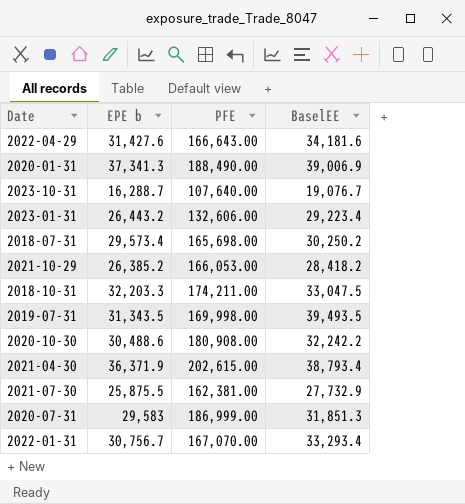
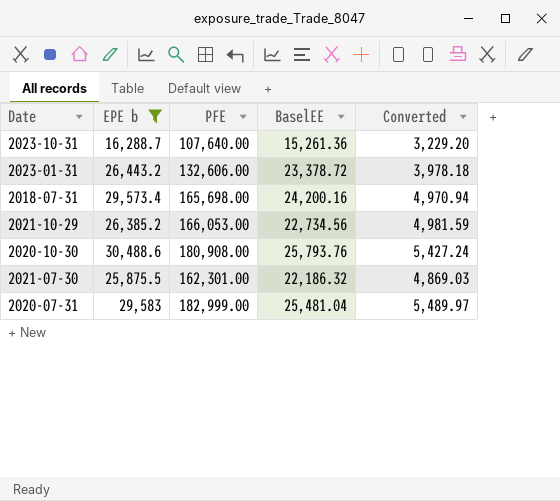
filter: none -> EPE b <= 30,488.6
column Converted | formula: none -> [PFE] * 0.03
2023-10-31 | BaselEE: 19,076.7 -> 15,261.36
2023-01-31 | BaselEE: 29,223.4 -> 23,378.72
2018-07-31 | BaselEE: 30,250.2 -> 24,200.16
2021-10-29 | BaselEE: 28,418.2 -> 22,734.56
2020-10-30 | BaselEE: 32,242.2 -> 25,793.76
2021-07-30 | PFE: 162,381.00 -> 162,301.00
2021-07-30 | BaselEE: 27,732.9 -> 22,186.32
2020-07-31 | PFE: 186,999.00 -> 182,999.00
2020-07-31 | BaselEE: 31,851.3 -> 25,481.04

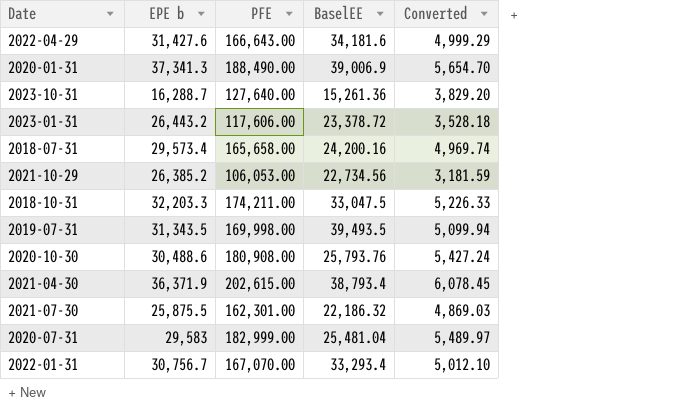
filter: EPE b <= 30,488.6 -> none
2023-10-31 | PFE: 107,640.00 -> 127,640.00
2023-10-31 | Converted: 3,229.20 -> 3,829.20
2023-01-31 | PFE: 132,606.00 -> 117,606.00
2023-01-31 | Converted: 3,978.18 -> 3,528.18
2018-07-31 | PFE: 165,698.00 -> 165,658.00
2018-07-31 | Converted: 4,970.94 -> 4,969.74
2021-10-29 | PFE: 166,053.00 -> 106,053.00
2021-10-29 | Converted: 4,981.59 -> 3,181.59

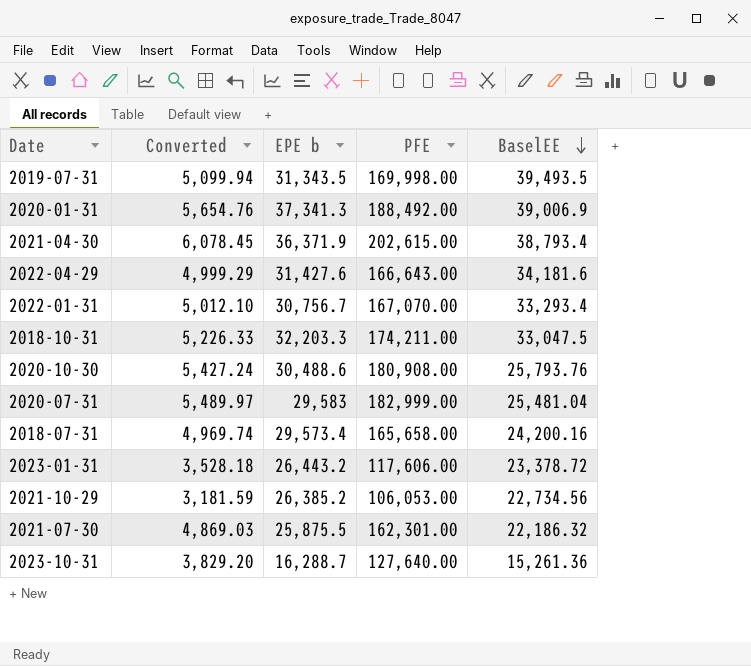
row order: none -> BaselEE descending
column Converted | position: 5 -> 2
2020-01-31 | Converted: 5,654.70 -> 5,654.76
2020-01-31 | PFE: 188,490.00 -> 188,492.00

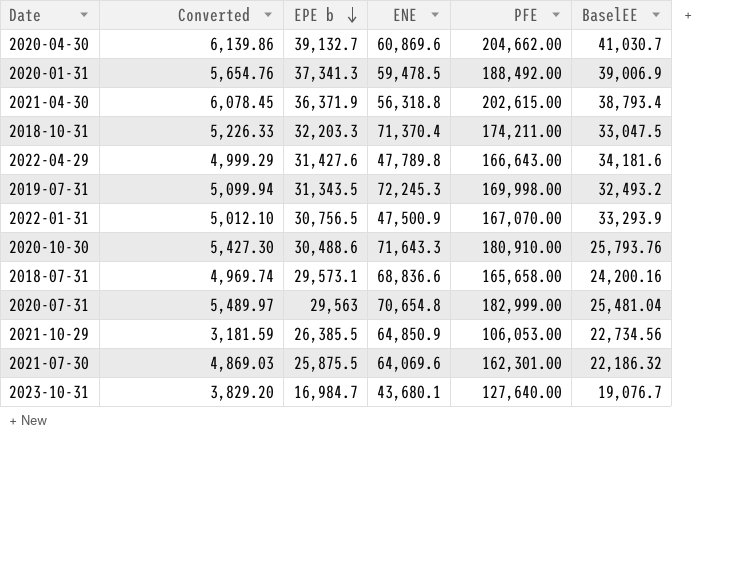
row order: BaselEE descending -> EPE b descending
column ENE | position: none -> 4
row 2023-01-31: 3,528.18 | 26,443.2 | 117,606.00 | 23,378.72 -> none
row 2020-04-30: none -> 6,139.86 | 39,132.7 | 60,869.6 | 204,662.00 | 41,030.7
2019-07-31 | BaselEE: 39,493.5 -> 32,493.2
2022-01-31 | EPE b: 30,756.7 -> 30,756.5
2022-01-31 | BaselEE: 33,293.4 -> 33,293.9
2020-10-30 | Converted: 5,427.24 -> 5,427.30
2020-10-30 | PFE: 180,908.00 -> 180,910.00
2018-07-31 | EPE b: 29,573.4 -> 29,573.1
2020-07-31 | EPE b: 29,583 -> 29,563
2021-10-29 | EPE b: 26,385.2 -> 26,385.5
2023-10-31 | EPE b: 16,288.7 -> 16,984.7
2023-10-31 | BaselEE: 15,261.36 -> 19,076.7

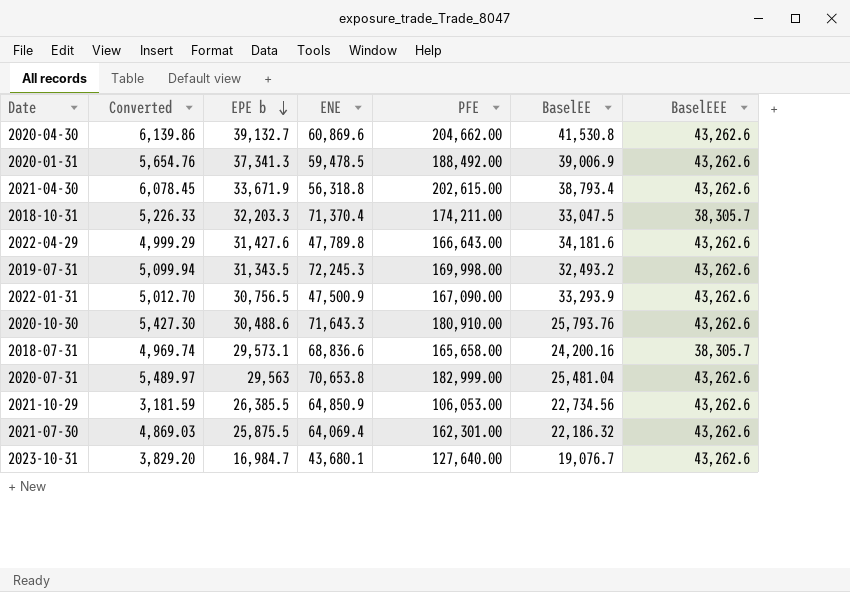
column BaselEEE | position: none -> 7
2020-04-30 | BaselEE: 41,030.7 -> 41,530.8
2021-04-30 | EPE b: 36,371.9 -> 33,671.9
2022-01-31 | Converted: 5,012.10 -> 5,012.70
2022-01-31 | PFE: 167,070.00 -> 167,090.00
2020-07-31 | ENE: 70,654.8 -> 70,653.8
2021-07-30 | ENE: 64,069.6 -> 64,069.4

